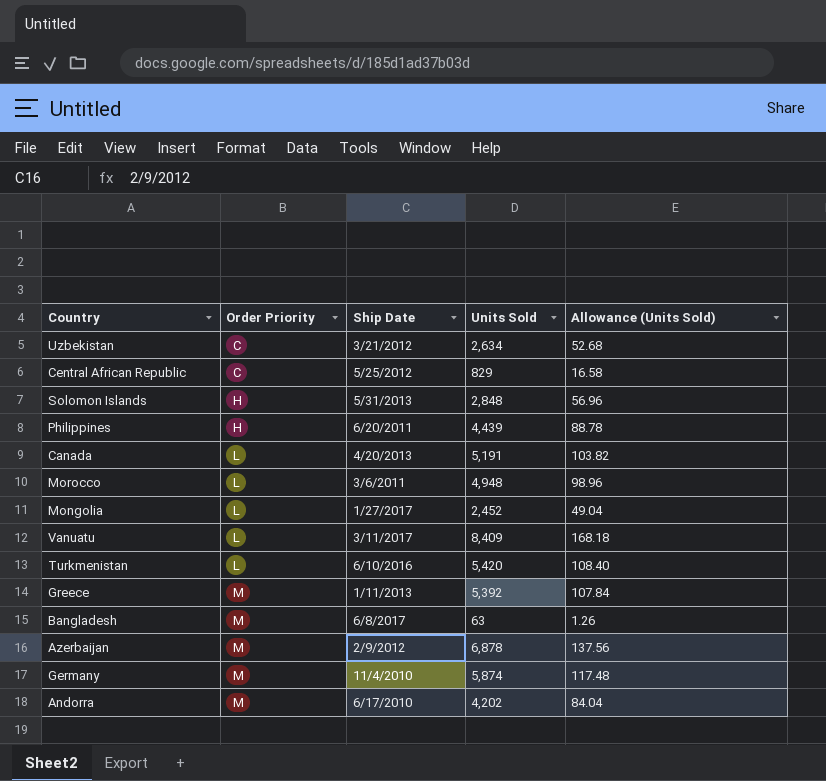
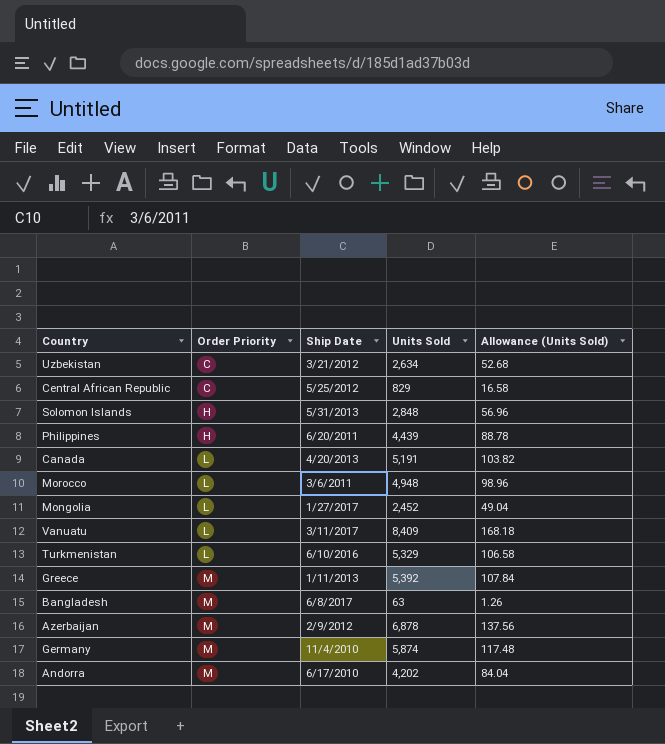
Turkmenistan | Units Sold: 5,420 -> 5,329
Turkmenistan | Allowance (Units Sold): 108.40 -> 106.58

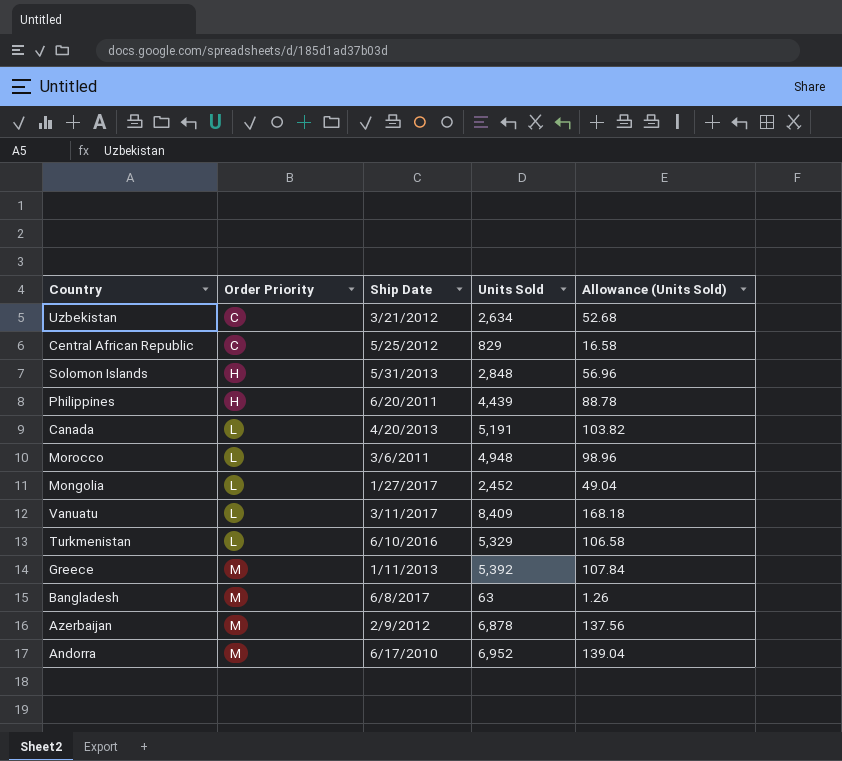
row Germany: M | 11/4/2010 | 5,874 | 117.48 -> none
Andorra | Units Sold: 4,202 -> 6,952
Andorra | Allowance (Units Sold): 84.04 -> 139.04

